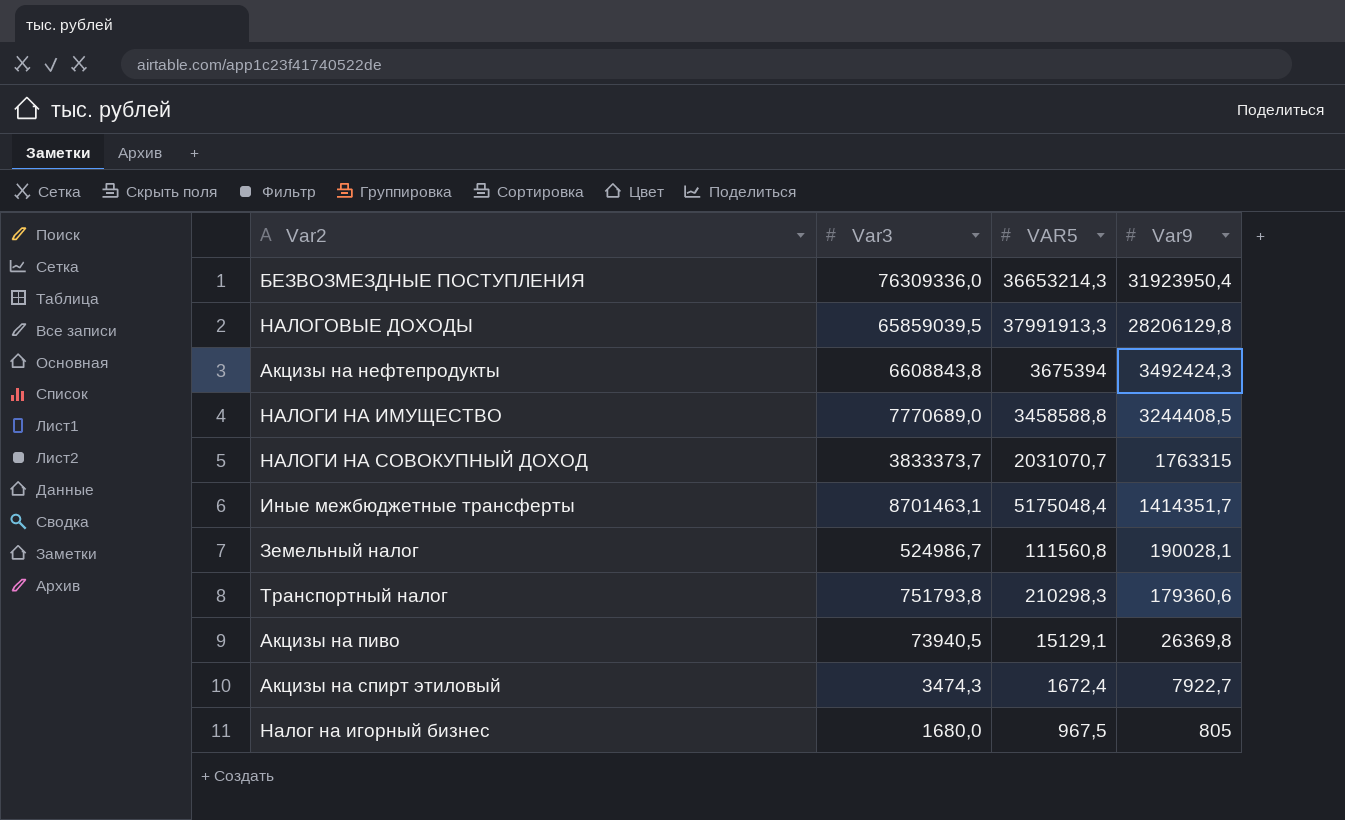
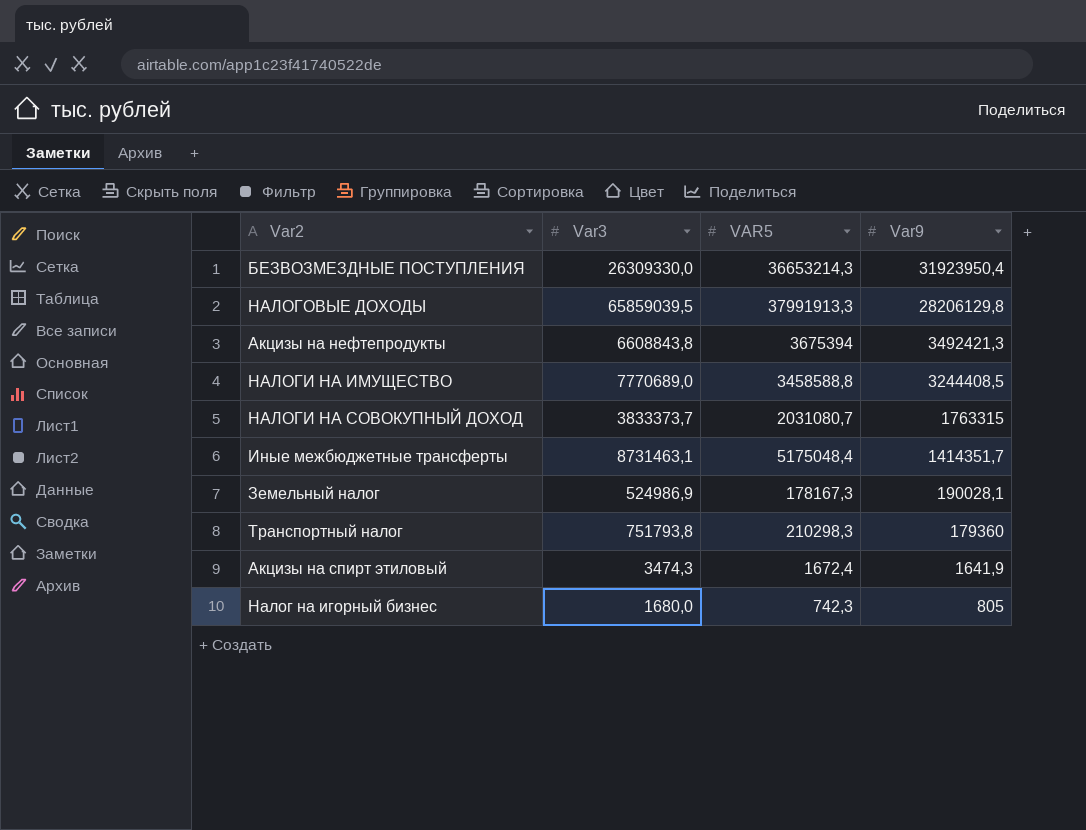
row Акцизы на пиво: 73940,5 | 15129,1 | 26369,8 -> none
БЕЗВОЗМЕЗДНЫЕ ПОСТУПЛЕНИЯ | Var3: 76309336,0 -> 26309330,0
Акцизы на нефтепродукты | Var9: 3492424,3 -> 3492421,3
НАЛОГИ НА СОВОКУПНЫЙ ДОХОД | VAR5: 2031070,7 -> 2031080,7
Иные межбюджетные трансферты | Var3: 8701463,1 -> 8731463,1
Земельный налог | Var3: 524986,7 -> 524986,9
Земельный налог | VAR5: 111560,8 -> 178167,3
Транспортный налог | Var9: 179360,6 -> 179360
Акцизы на спирт этиловый | Var9: 7922,7 -> 1641,9
Налог на игорный бизнес | VAR5: 967,5 -> 742,3

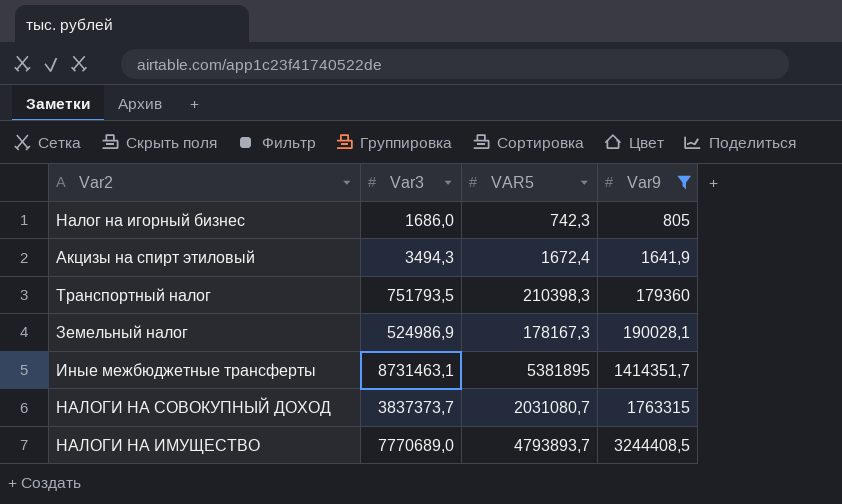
filter: none -> Var9 <= 3244408,5
row order: Var9 descending -> Var9 ascending
Налог на игорный бизнес | Var3: 1680,0 -> 1686,0
Акцизы на спирт этиловый | Var3: 3474,3 -> 3494,3
Транспортный налог | Var3: 751793,8 -> 751793,5
Транспортный налог | VAR5: 210298,3 -> 210398,3
Иные межбюджетные трансферты | VAR5: 5175048,4 -> 5381895
НАЛОГИ НА СОВОКУПНЫЙ ДОХОД | Var3: 3833373,7 -> 3837373,7
НАЛОГИ НА ИМУЩЕСТВО | VAR5: 3458588,8 -> 4793893,7

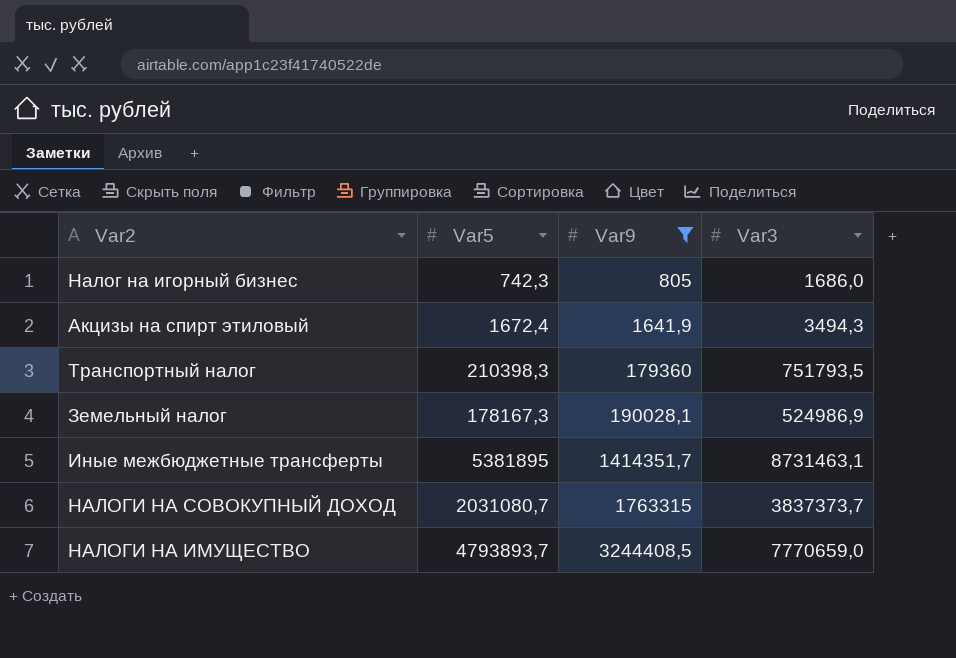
column name: VAR5 -> Var5
column Var3 | position: 2 -> 4
НАЛОГИ НА ИМУЩЕСТВО | Var3: 7770689,0 -> 7770659,0

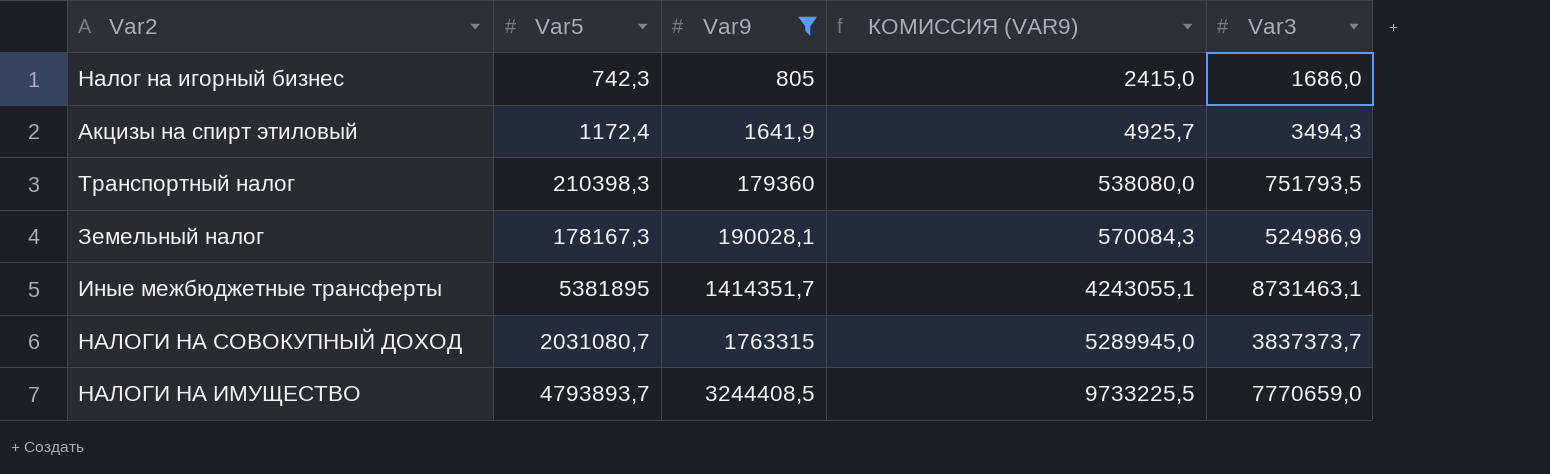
column КОМИССИЯ (VAR9) | formula: none -> [Var9] * 3
Акцизы на спирт этиловый | Var5: 1672,4 -> 1172,4

